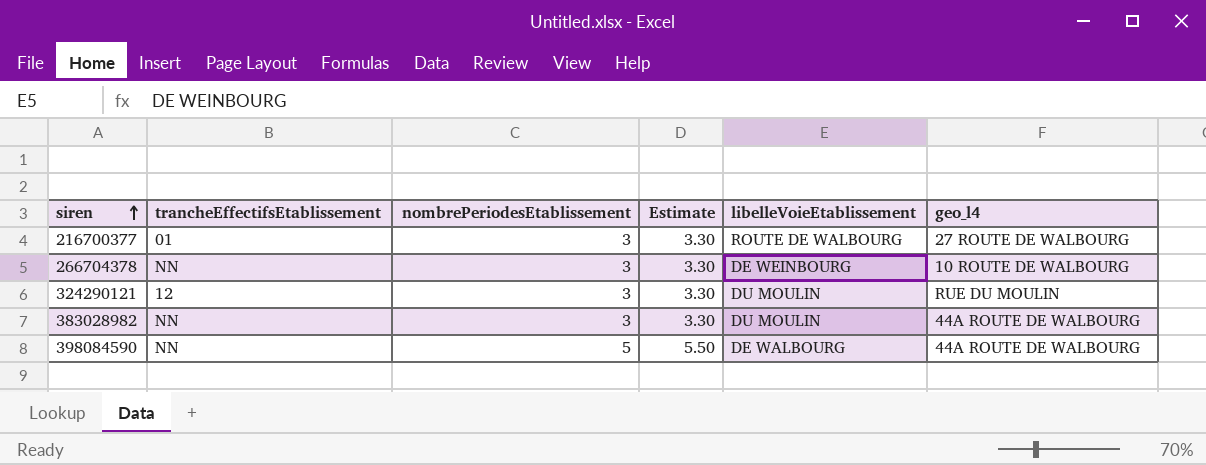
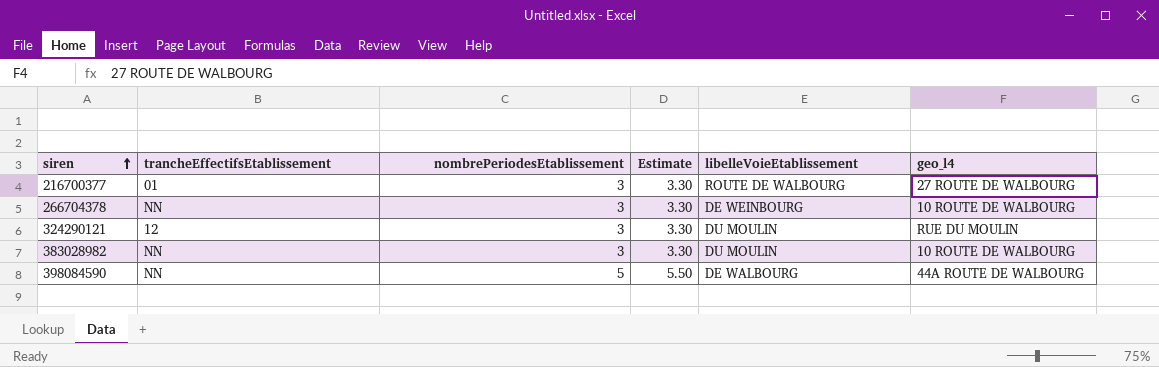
383028982 | geo_l4: 44A ROUTE DE WALBOURG -> 10 ROUTE DE WALBOURG

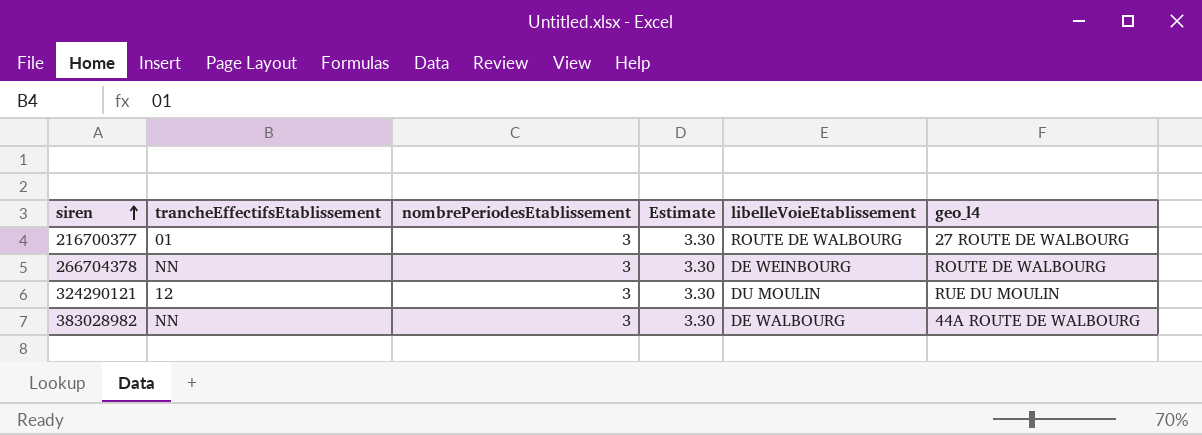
row 398084590: NN | 5 | 5.50 | DE WALBOURG | 44A ROUTE DE WALBOURG -> none
266704378 | geo_l4: 10 ROUTE DE WALBOURG -> ROUTE DE WALBOURG
383028982 | libelleVoieEtablissement: DU MOULIN -> DE WALBOURG
383028982 | geo_l4: 10 ROUTE DE WALBOURG -> 44A ROUTE DE WALBOURG

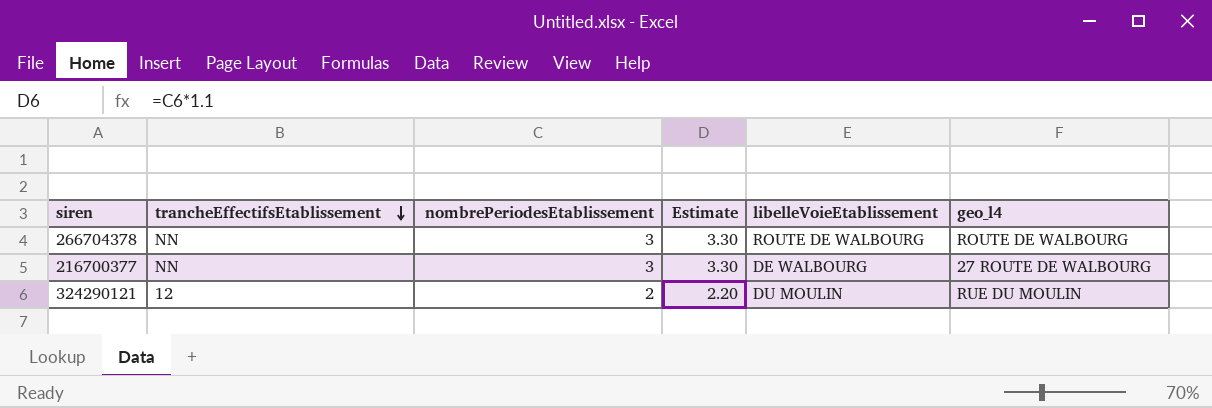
row order: siren ascending -> trancheEffectifsEtablissement descending
row 383028982: NN | 3 | 3.30 | DE WALBOURG | 44A ROUTE DE WALBOURG -> none
266704378 | libelleVoieEtablissement: DE WEINBOURG -> ROUTE DE WALBOURG
216700377 | trancheEffectifsEtablissement: 01 -> NN
216700377 | libelleVoieEtablissement: ROUTE DE WALBOURG -> DE WALBOURG
324290121 | nombrePeriodesEtablissement: 3 -> 2
324290121 | Estimate: 3.30 -> 2.20

